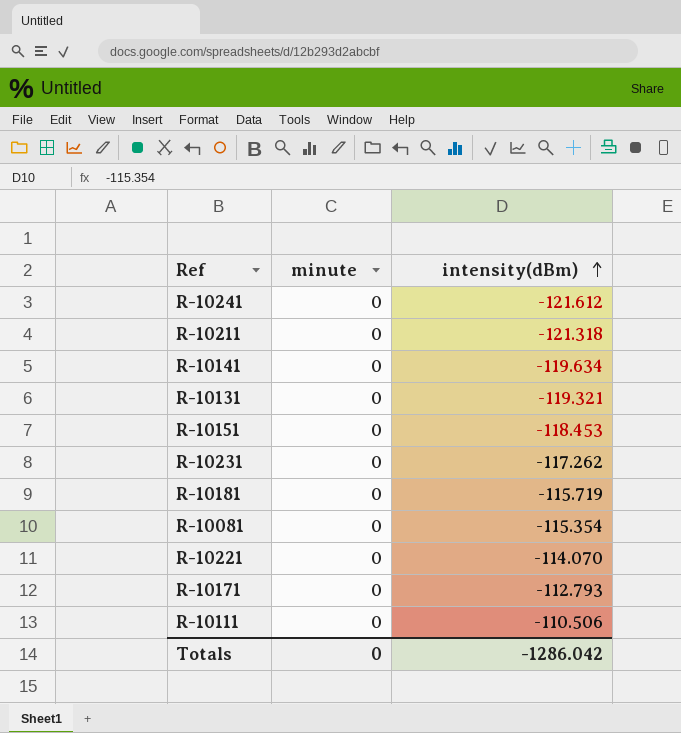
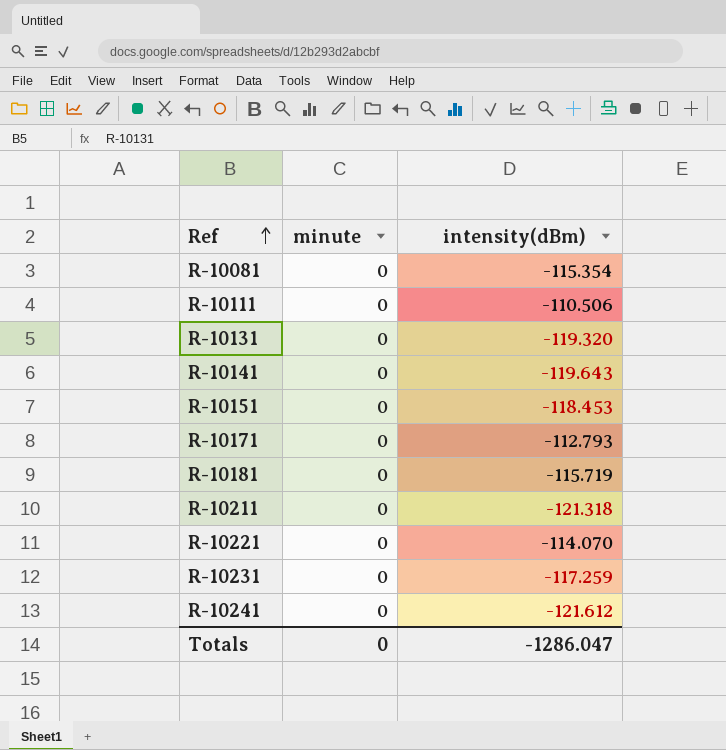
row order: intensity(dBm) ascending -> Ref ascending
R-10131 | intensity(dBm): -119.321 -> -119.320
R-10141 | intensity(dBm): -119.634 -> -119.643
R-10231 | intensity(dBm): -117.262 -> -117.259
Totals | intensity(dBm): -1286.042 -> -1286.047

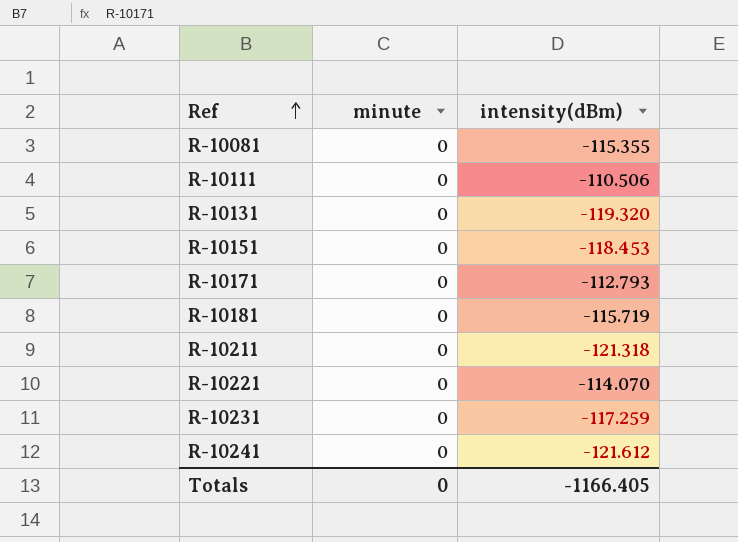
row R-10141: 0 | -119.643 -> none
R-10081 | intensity(dBm): -115.354 -> -115.355
Totals | intensity(dBm): -1286.047 -> -1166.405

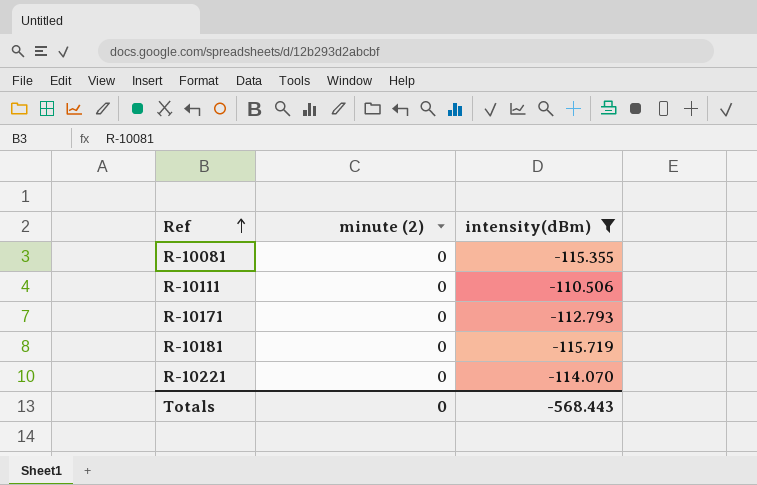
filter: none -> intensity(dBm) >= -115.719
column name: minute -> minute (2)
Totals | intensity(dBm): -1166.405 -> -568.443

